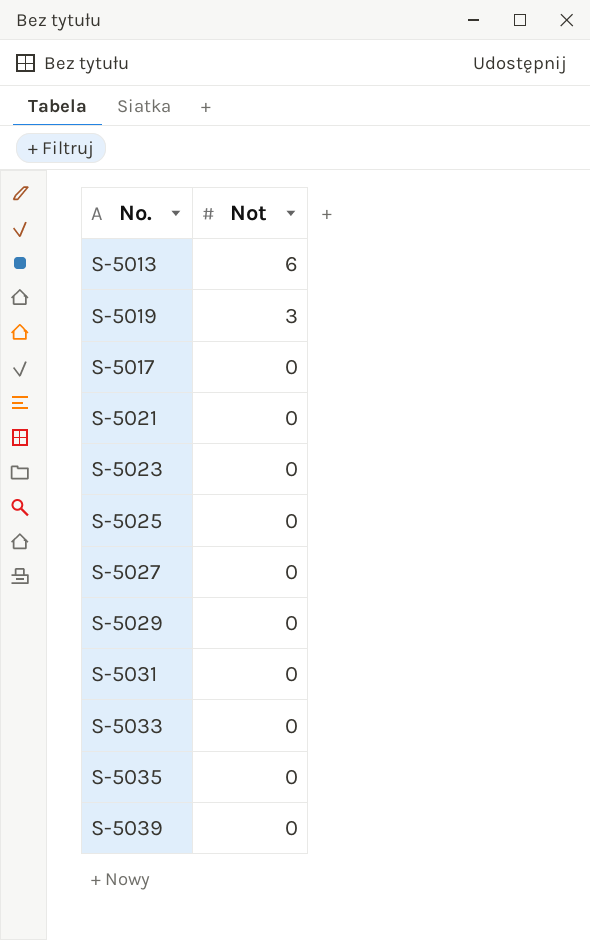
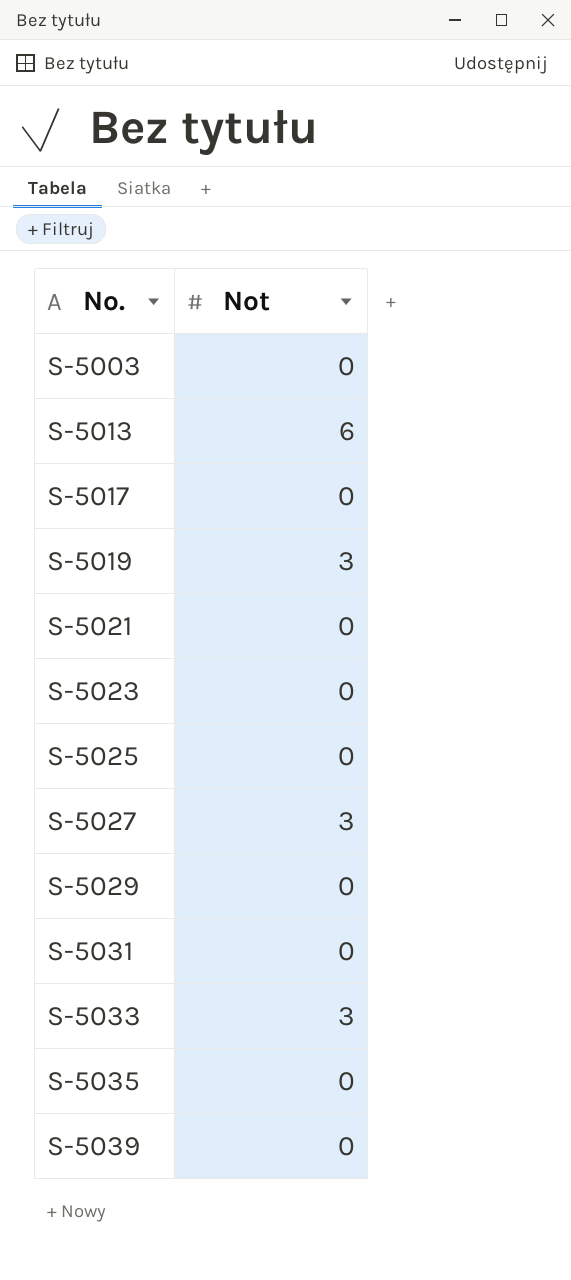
row order: Not descending -> No. ascending
row S-5003: none -> 0
S-5027 | Not: 0 -> 3
S-5033 | Not: 0 -> 3

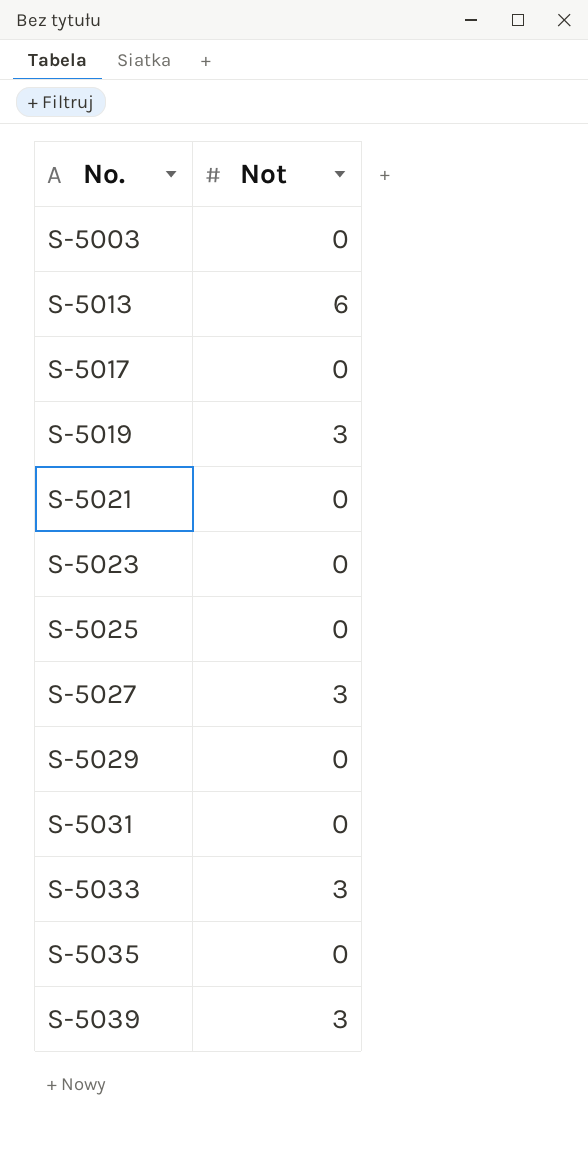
S-5039 | Not: 0 -> 3

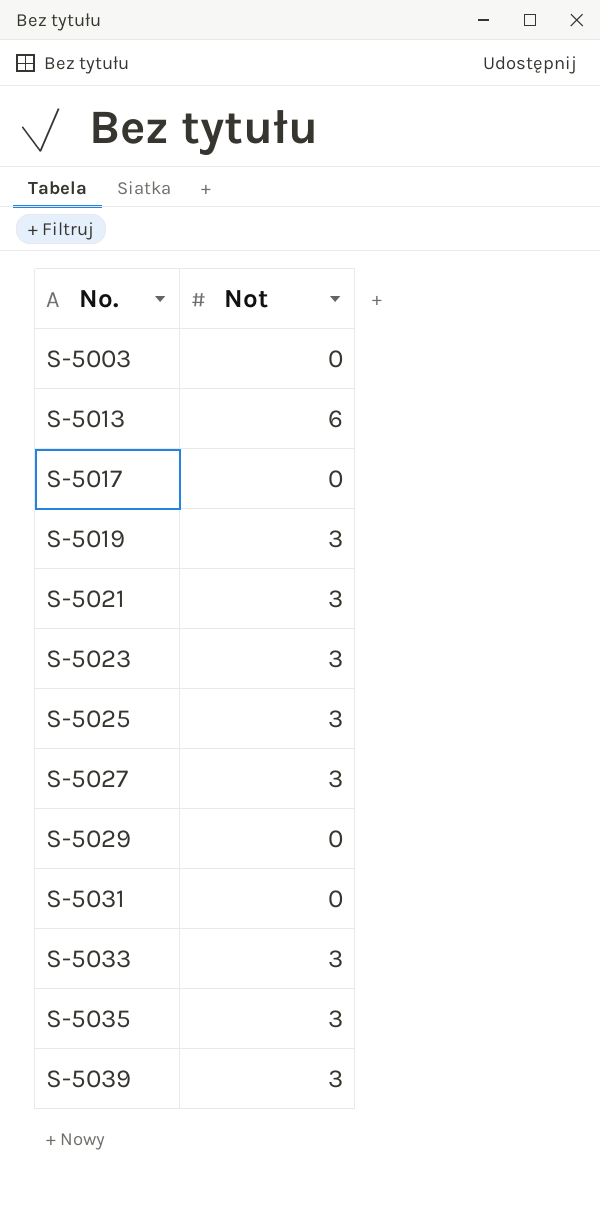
S-5021 | Not: 0 -> 3
S-5023 | Not: 0 -> 3
S-5025 | Not: 0 -> 3
S-5035 | Not: 0 -> 3

